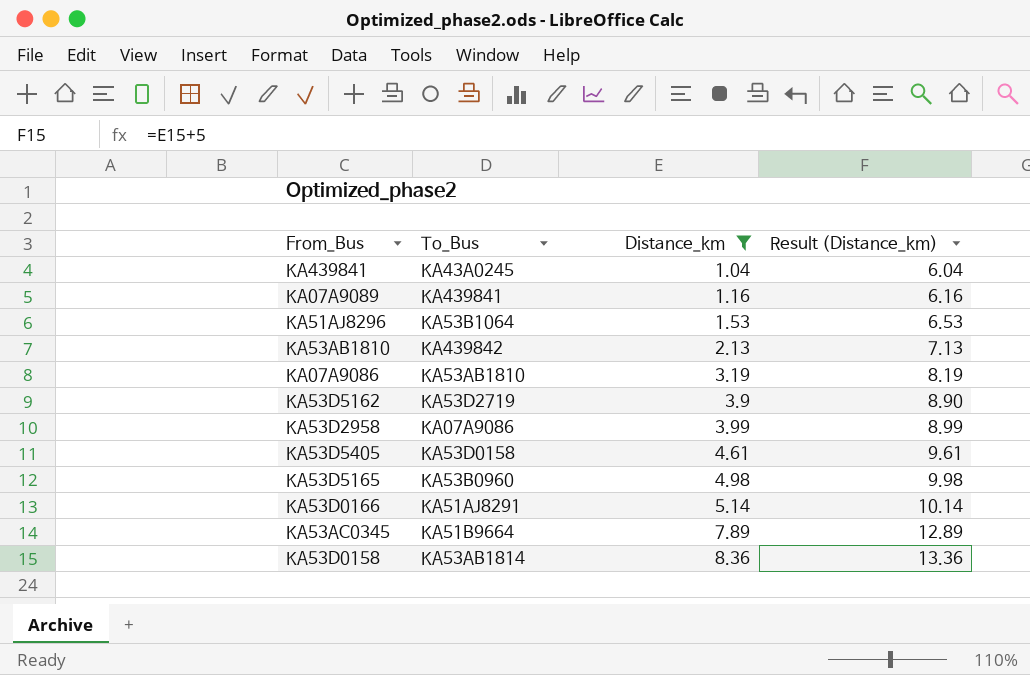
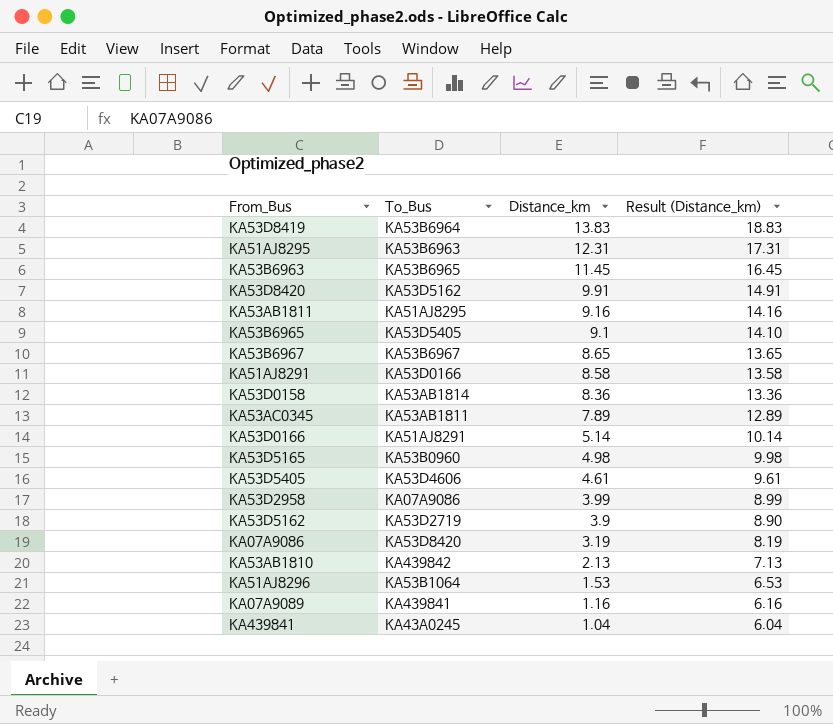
filter: Distance_km <= 8.36 -> none
row order: Distance_km ascending -> Distance_km descending
KA53AC0345 | To_Bus: KA51B9664 -> KA53AB1811
KA53D5405 | To_Bus: KA53D0158 -> KA53D4606
KA07A9086 | To_Bus: KA53AB1810 -> KA53D8420

